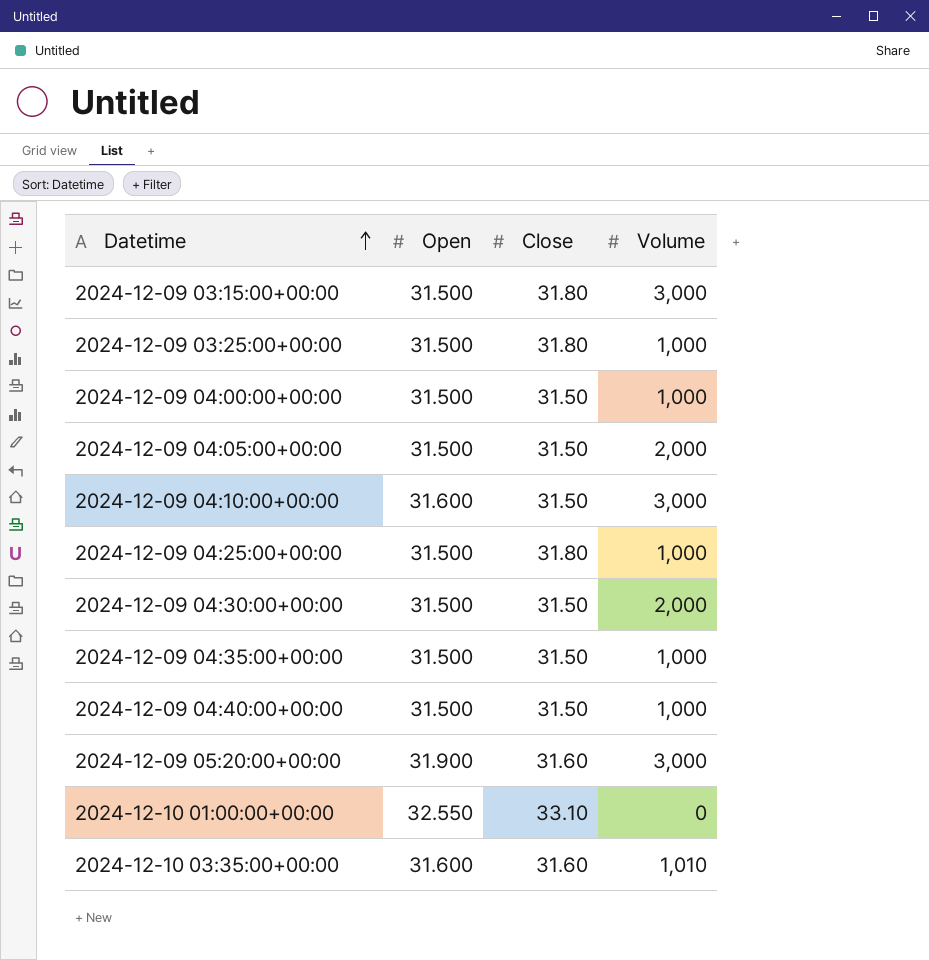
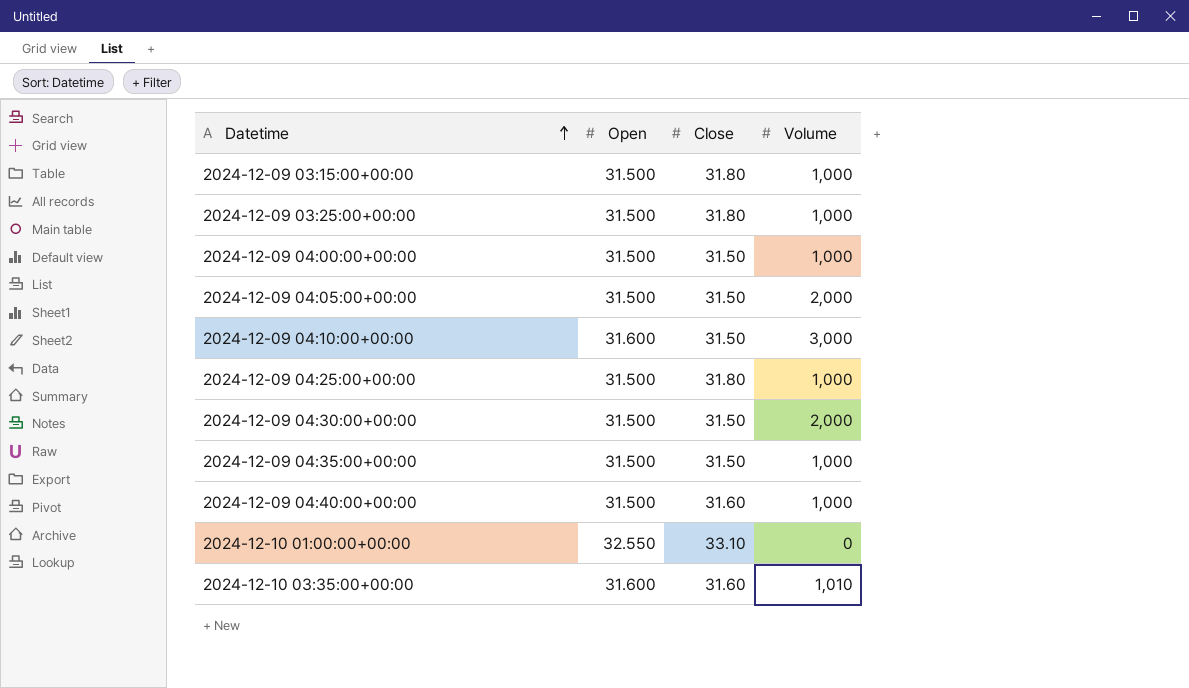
row 2024-12-09 05:20:00+00:00: 31.900 | 31.60 | 3,000 -> none
2024-12-09 03:15:00+00:00 | Volume: 3,000 -> 1,000
2024-12-09 04:40:00+00:00 | Close: 31.50 -> 31.60

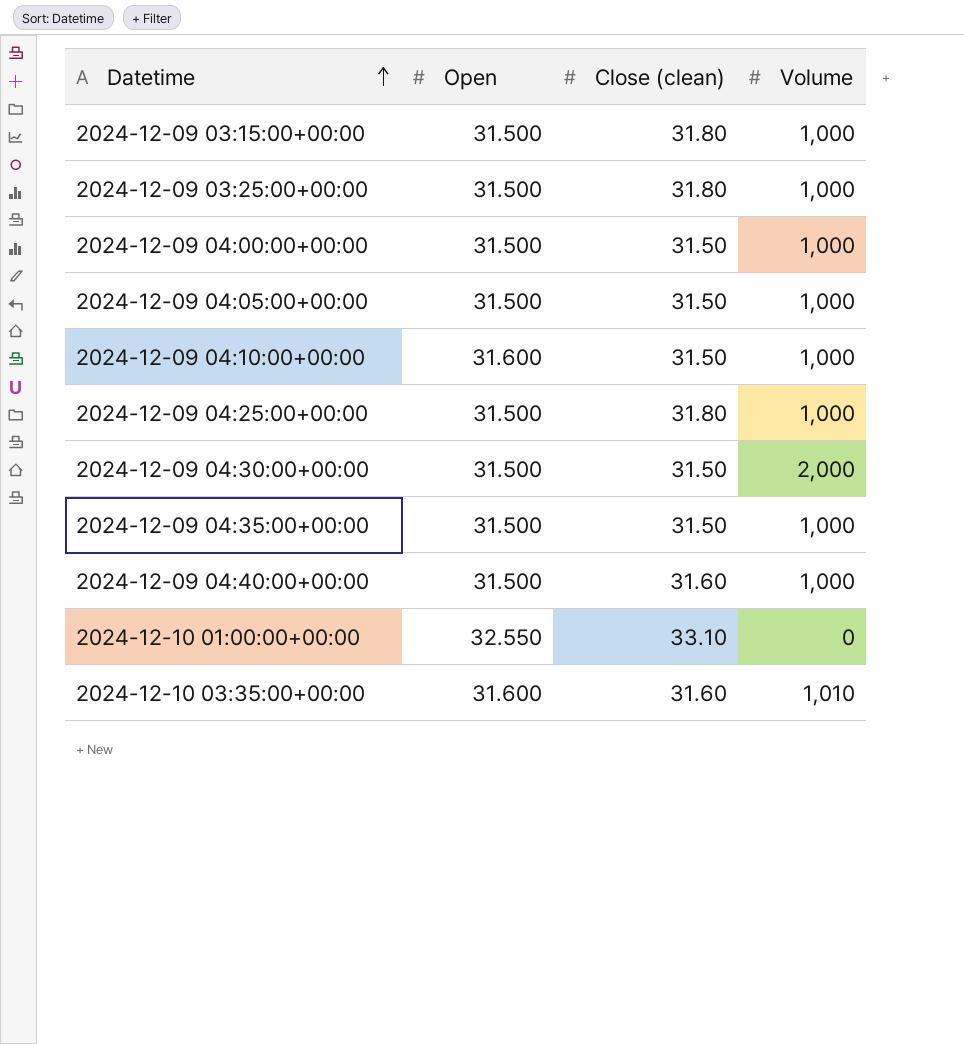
column name: Close -> Close (clean)
2024-12-09 04:05:00+00:00 | Volume: 2,000 -> 1,000
2024-12-09 04:10:00+00:00 | Volume: 3,000 -> 1,000

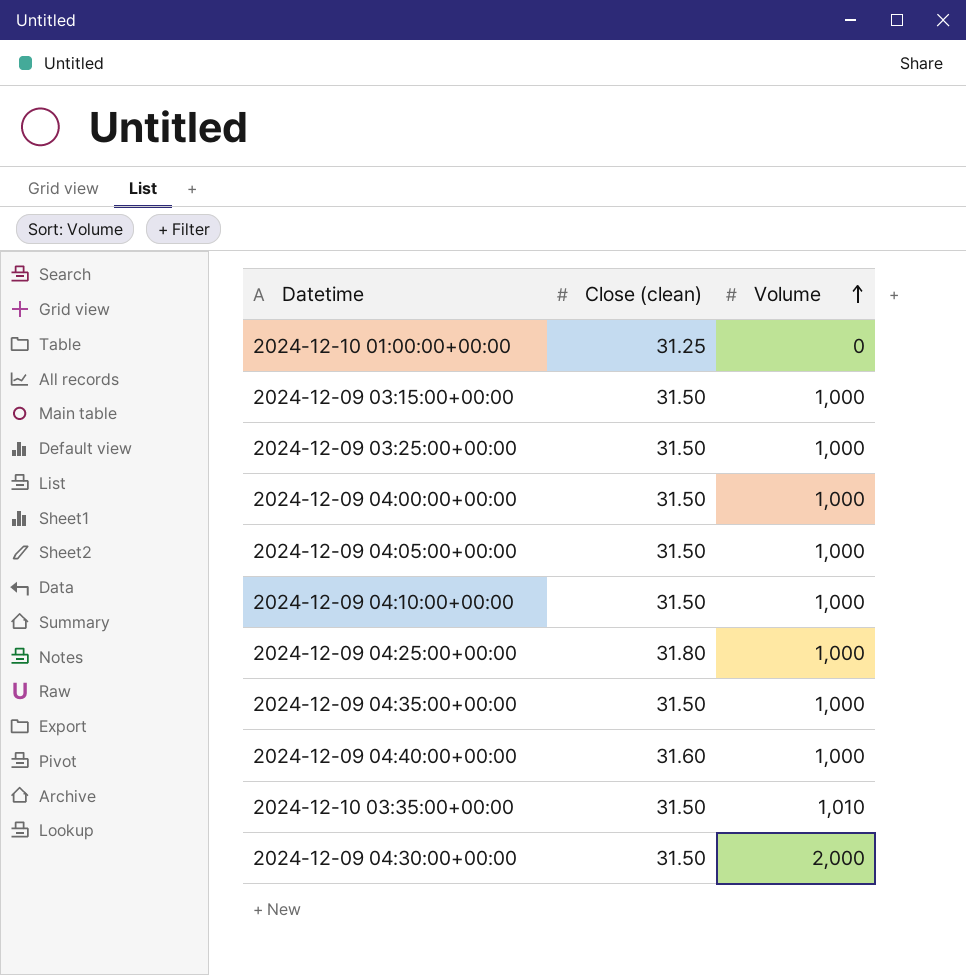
row order: Datetime ascending -> Volume ascending
column Open | position: 2 -> none
2024-12-10 01:00:00+00:00 | Close (clean): 33.10 -> 31.25
2024-12-09 03:15:00+00:00 | Close (clean): 31.80 -> 31.50
2024-12-09 03:25:00+00:00 | Close (clean): 31.80 -> 31.50
2024-12-10 03:35:00+00:00 | Close (clean): 31.60 -> 31.50

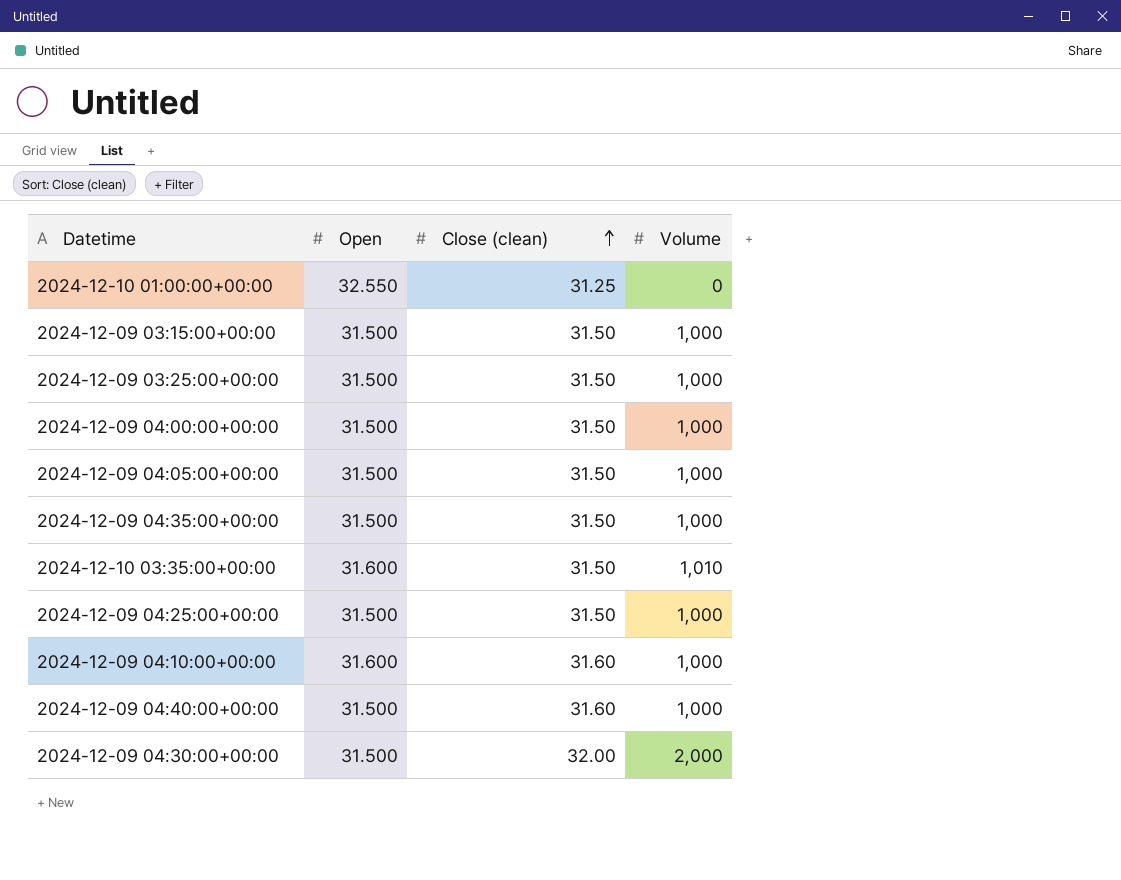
row order: Volume ascending -> Close (clean) ascending
column Open | position: none -> 2
2024-12-09 04:25:00+00:00 | Close (clean): 31.80 -> 31.50
2024-12-09 04:10:00+00:00 | Close (clean): 31.50 -> 31.60
2024-12-09 04:30:00+00:00 | Close (clean): 31.50 -> 32.00

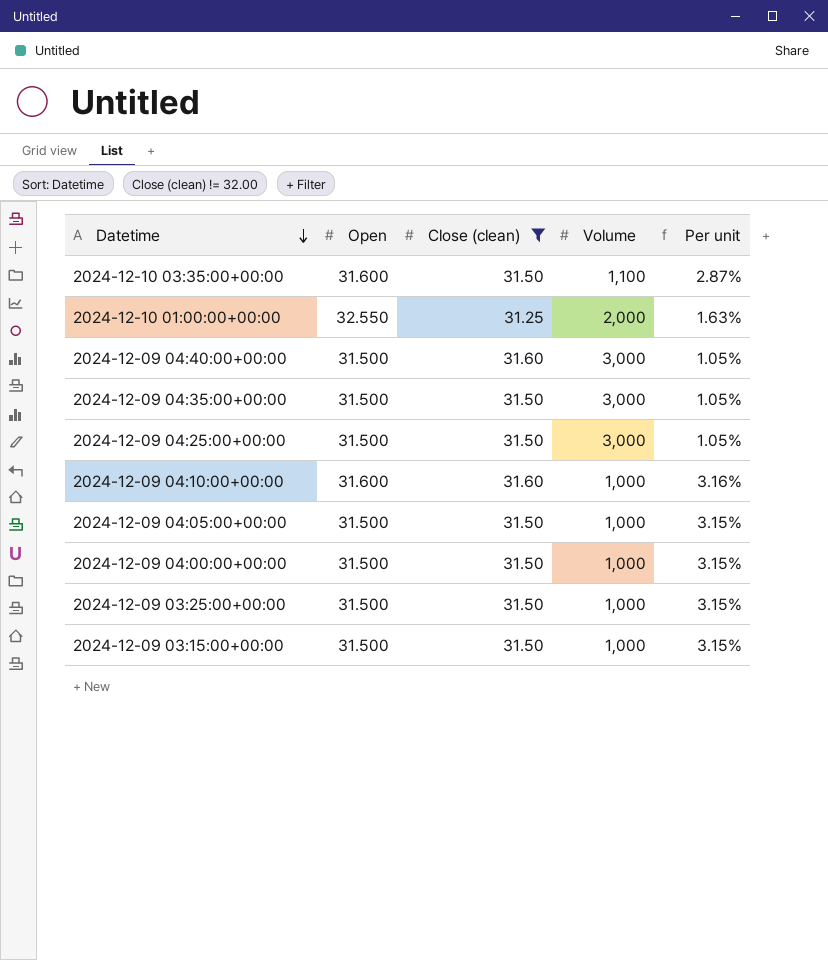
filter: none -> Close (clean) != 32.00
row order: Close (clean) ascending -> Datetime descending
column Per unit | formula: none -> [Open] / [Volume]
2024-12-10 03:35:00+00:00 | Volume: 1,010 -> 1,100
2024-12-10 01:00:00+00:00 | Volume: 0 -> 2,000
2024-12-09 04:40:00+00:00 | Volume: 1,000 -> 3,000
2024-12-09 04:35:00+00:00 | Volume: 1,000 -> 3,000
2024-12-09 04:25:00+00:00 | Volume: 1,000 -> 3,000

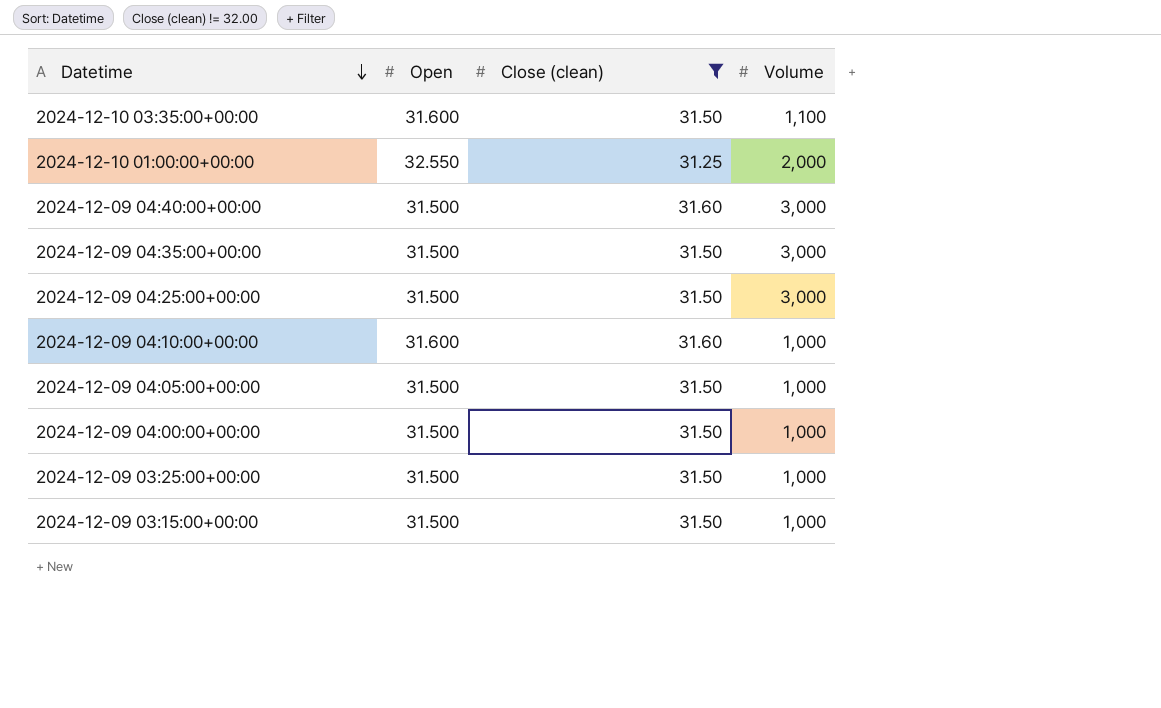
column Per unit | formula: [Open] / [Volume] -> none

